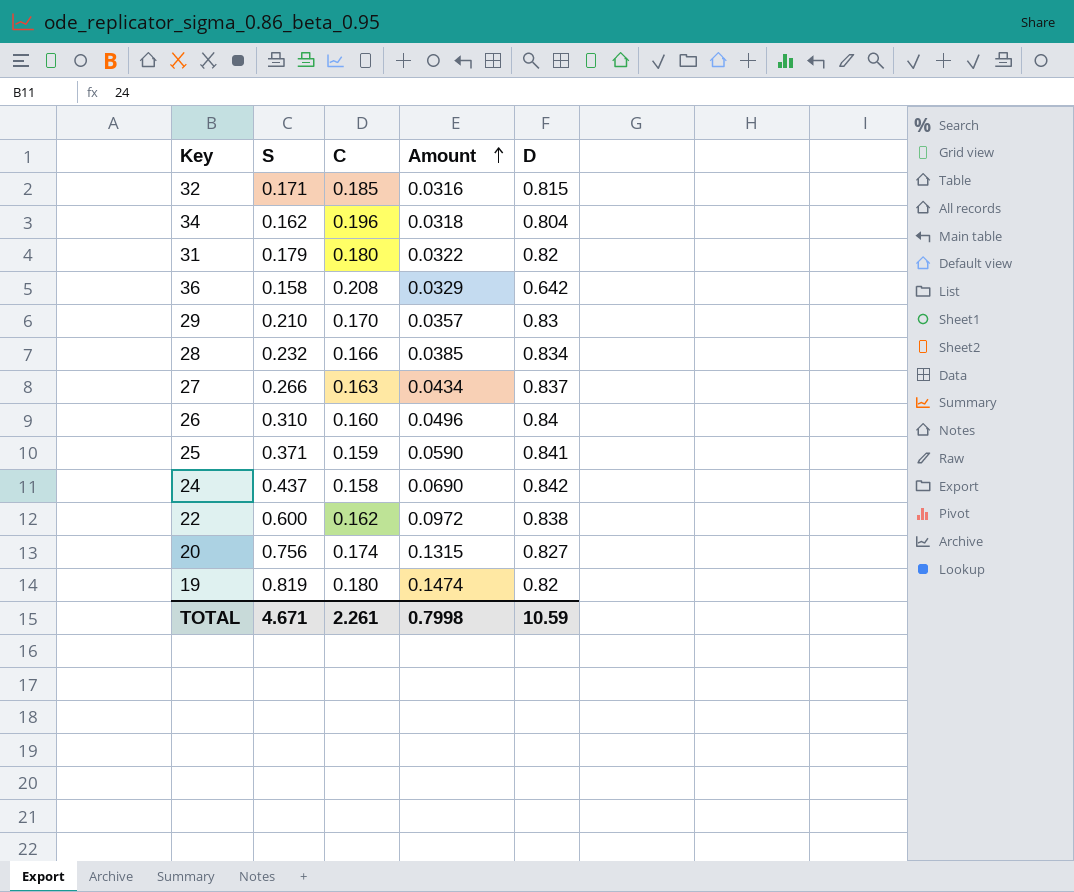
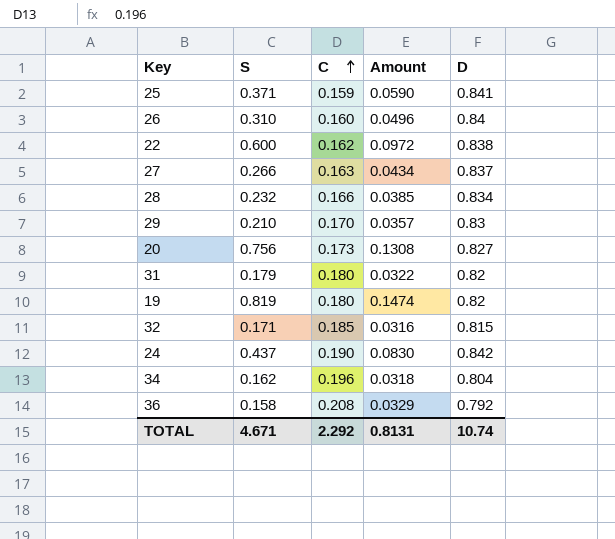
row order: Amount ascending -> C ascending
20 | C: 0.174 -> 0.173
20 | Amount: 0.1315 -> 0.1308
24 | C: 0.158 -> 0.190
24 | Amount: 0.0690 -> 0.0830
36 | D: 0.642 -> 0.792
TOTAL | C: 2.261 -> 2.292
TOTAL | Amount: 0.7998 -> 0.8131
TOTAL | D: 10.59 -> 10.74

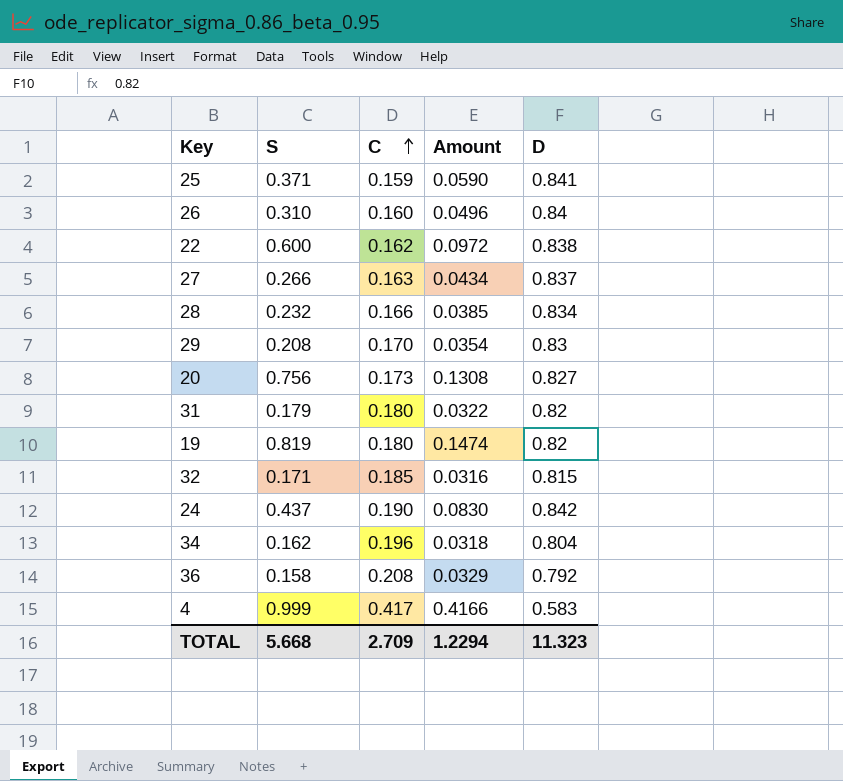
29 | S: 0.210 -> 0.208
29 | Amount: 0.0357 -> 0.0354
row 4: none -> 0.999 | 0.417 | 0.4166 | 0.583
TOTAL | S: 4.671 -> 5.668
TOTAL | C: 2.292 -> 2.709
TOTAL | Amount: 0.8131 -> 1.2294
TOTAL | D: 10.74 -> 11.323

